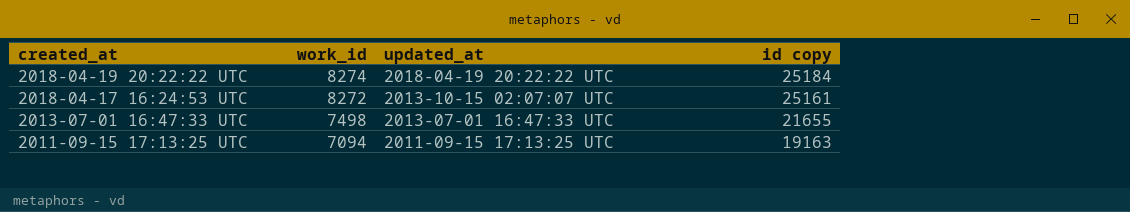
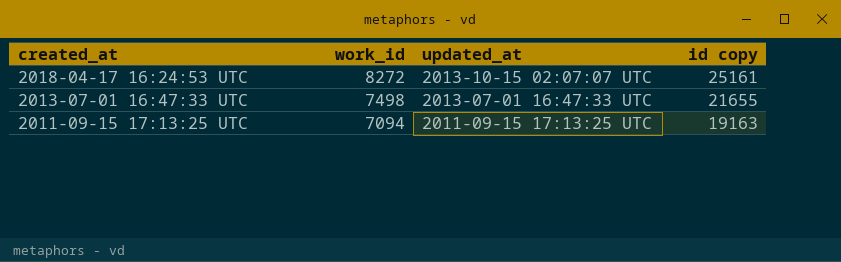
row 2018-04-19 20:22:22 UTC: 8274 | 2018-04-19 20:22:22 UTC | 25184 -> none

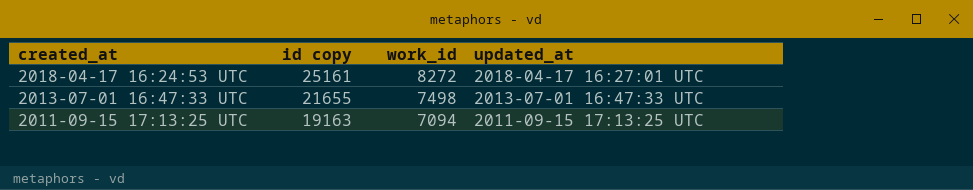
column id copy | position: 4 -> 2
2018-04-17 16:24:53 UTC | updated_at: 2013-10-15 02:07:07 UTC -> 2018-04-17 16:27:01 UTC

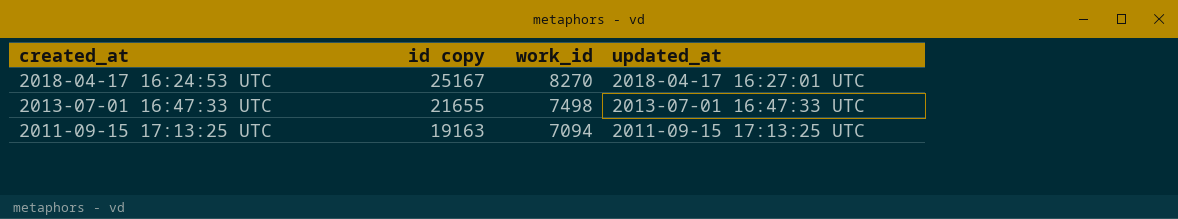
2018-04-17 16:24:53 UTC | id copy: 25161 -> 25167
2018-04-17 16:24:53 UTC | work_id: 8272 -> 8270

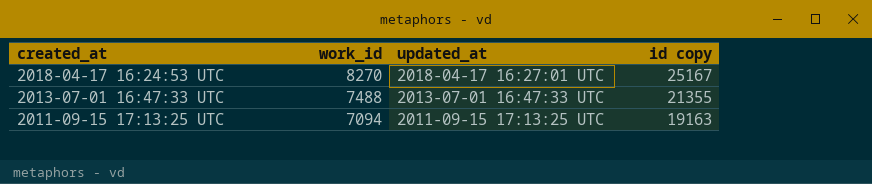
column id copy | position: 2 -> 4
2013-07-01 16:47:33 UTC | work_id: 7498 -> 7488
2013-07-01 16:47:33 UTC | id copy: 21655 -> 21355

